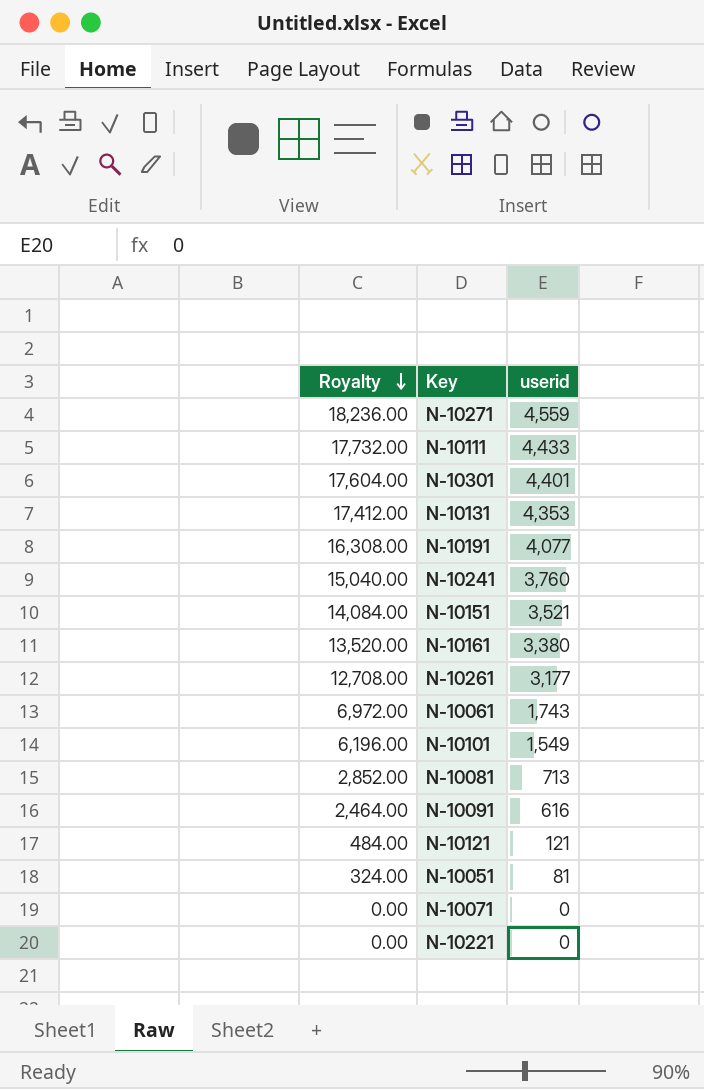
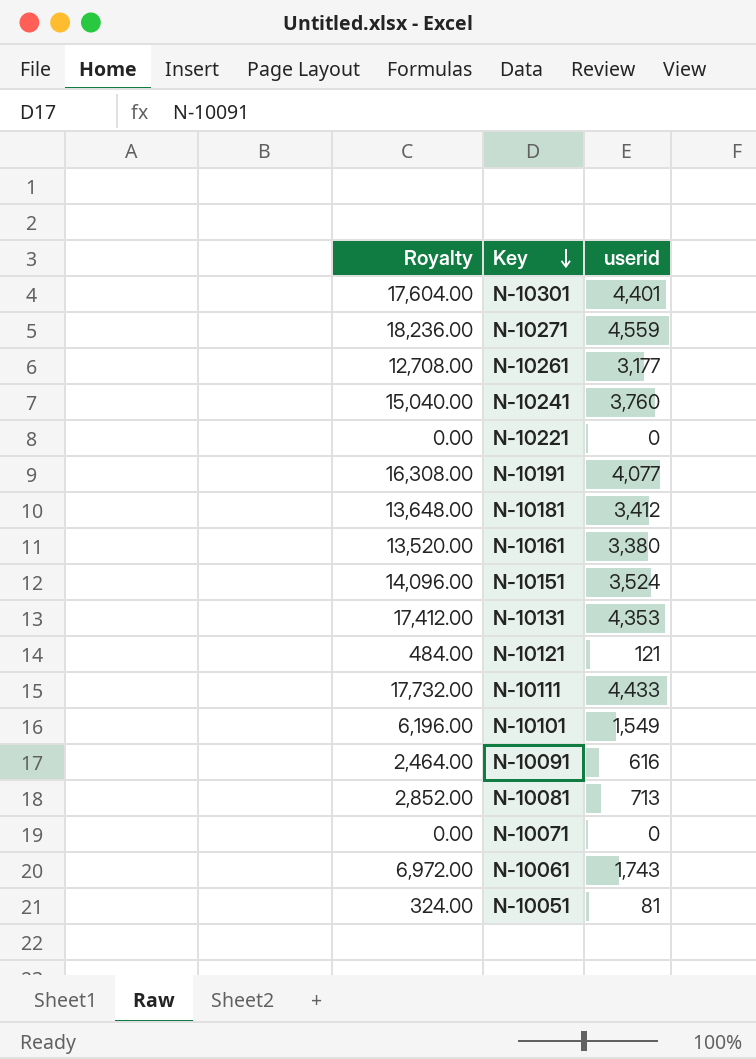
row order: Royalty descending -> Key descending
row N-10181: none -> 13,648.00 | 3,412
N-10151 | Royalty: 14,084.00 -> 14,096.00
N-10151 | userid: 3,521 -> 3,524

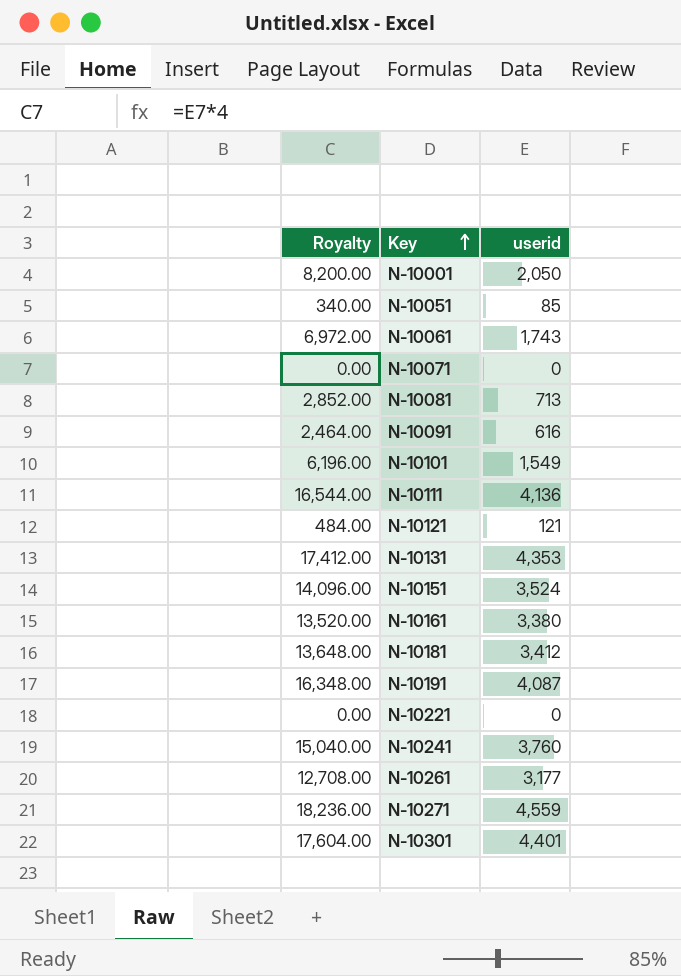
row order: Key descending -> Key ascending
row N-10001: none -> 8,200.00 | 2,050
N-10051 | Royalty: 324.00 -> 340.00
N-10051 | userid: 81 -> 85
N-10111 | Royalty: 17,732.00 -> 16,544.00
N-10111 | userid: 4,433 -> 4,136
N-10191 | Royalty: 16,308.00 -> 16,348.00
N-10191 | userid: 4,077 -> 4,087

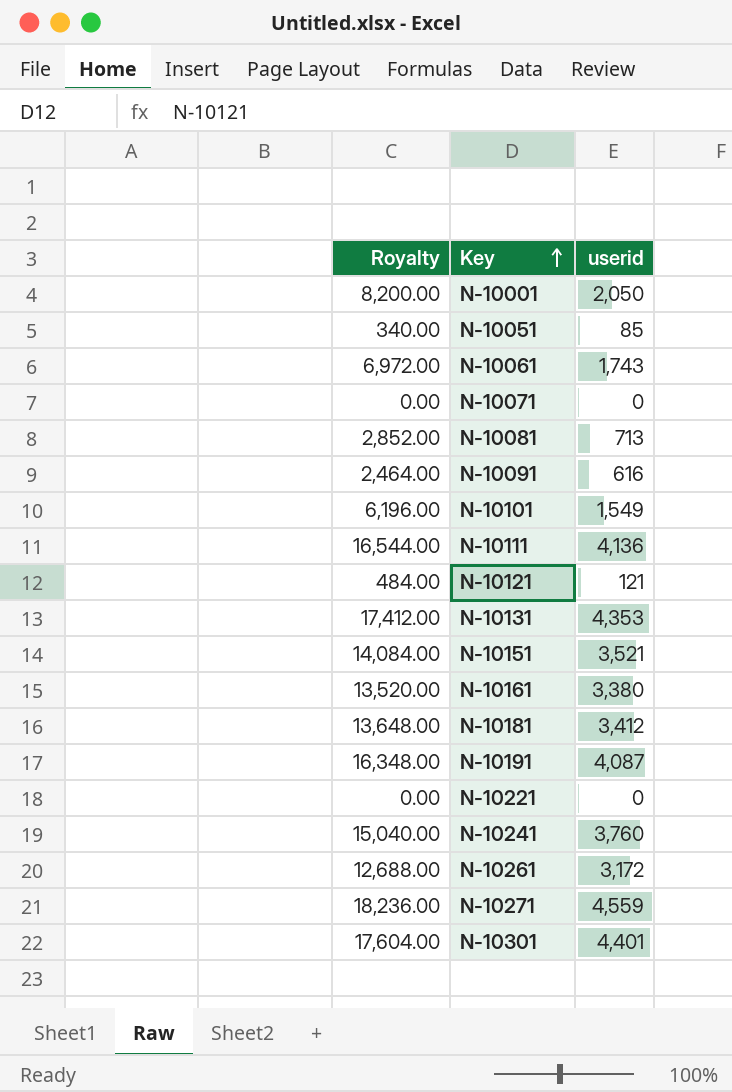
N-10151 | Royalty: 14,096.00 -> 14,084.00
N-10151 | userid: 3,524 -> 3,521
N-10261 | Royalty: 12,708.00 -> 12,688.00
N-10261 | userid: 3,177 -> 3,172

